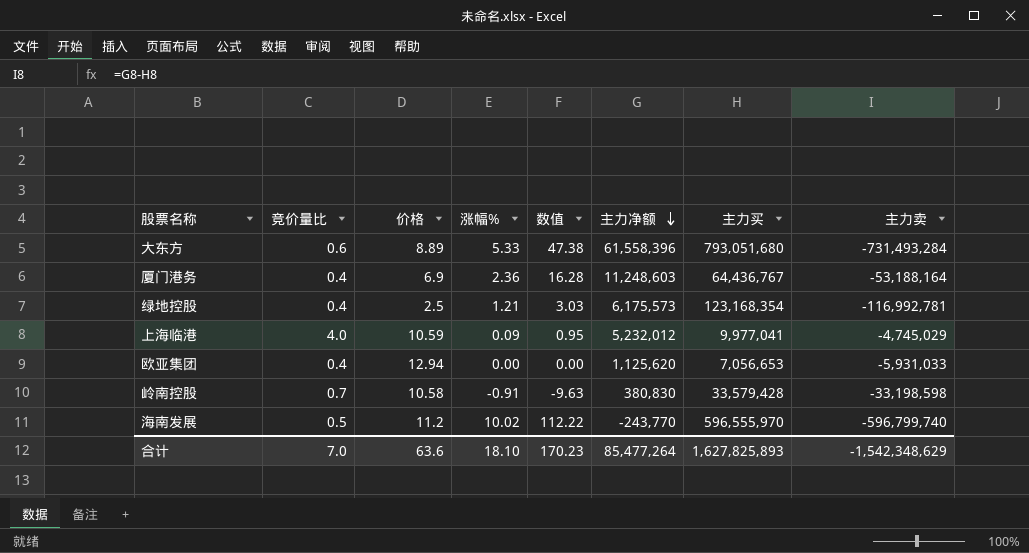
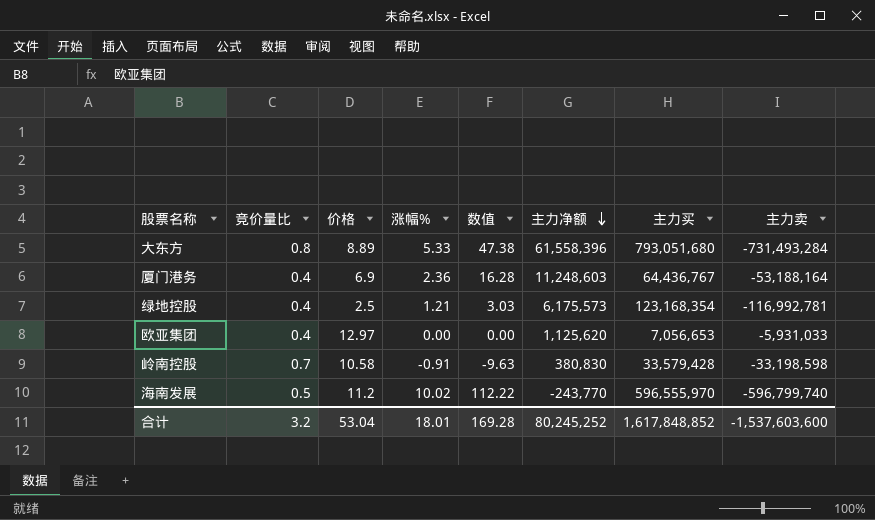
row 上海临港: 4.0 | 10.59 | 0.09 | 0.95 | 5,232,012 | 9,977,041 | -4,745,029 -> none
大东方 | 竞价量比: 0.6 -> 0.8
欧亚集团 | 价格: 12.94 -> 12.97
合计 | 竞价量比: 7.0 -> 3.2
合计 | 价格: 63.6 -> 53.04
合计 | 涨幅%: 18.10 -> 18.01
合计 | 数值: 170.23 -> 169.28
合计 | 主力净额: 85,477,264 -> 80,245,252
合计 | 主力买: 1,627,825,893 -> 1,617,848,852
合计 | 主力卖: -1,542,348,629 -> -1,537,603,600

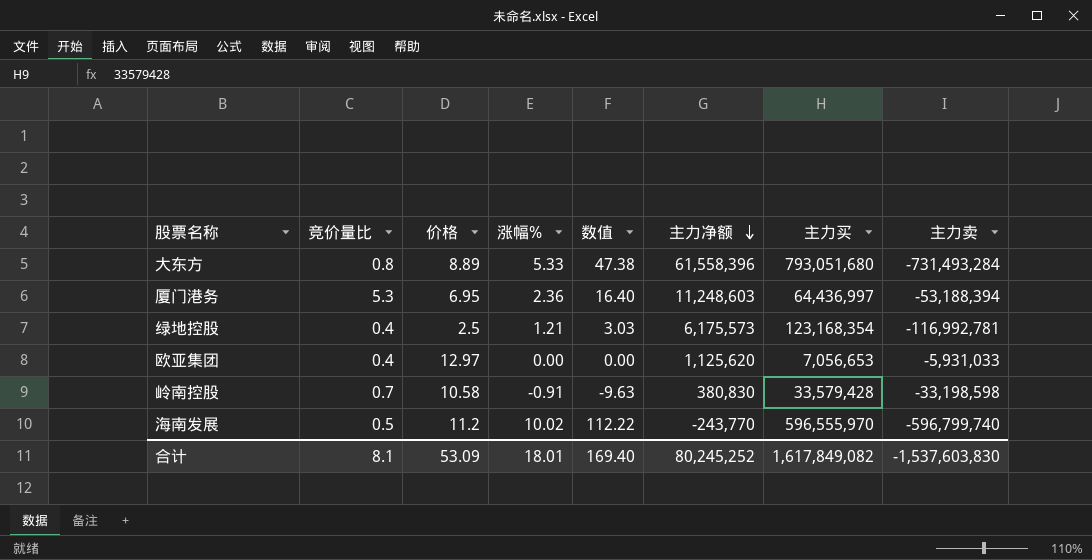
厦门港务 | 竞价量比: 0.4 -> 5.3
厦门港务 | 价格: 6.9 -> 6.95
厦门港务 | 数值: 16.28 -> 16.40
厦门港务 | 主力买: 64,436,767 -> 64,436,997
厦门港务 | 主力卖: -53,188,164 -> -53,188,394
合计 | 竞价量比: 3.2 -> 8.1
合计 | 价格: 53.04 -> 53.09
合计 | 数值: 169.28 -> 169.40
合计 | 主力买: 1,617,848,852 -> 1,617,849,082
合计 | 主力卖: -1,537,603,600 -> -1,537,603,830

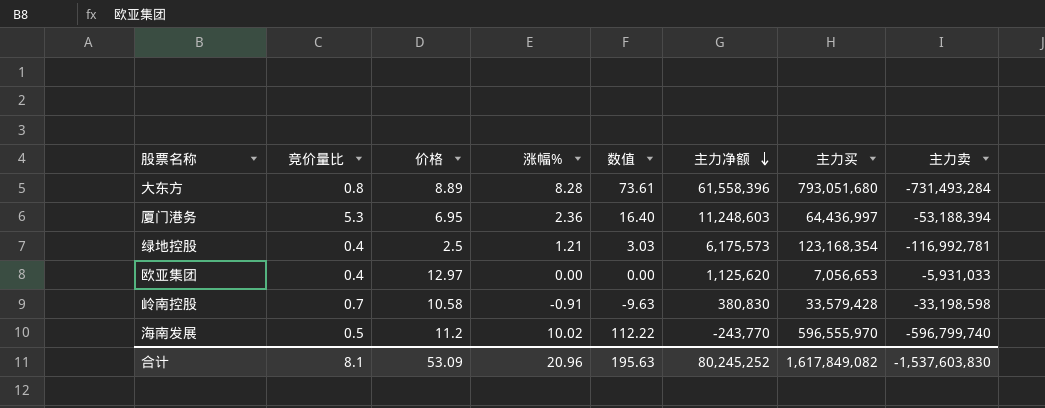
大东方 | 涨幅%: 5.33 -> 8.28
大东方 | 数值: 47.38 -> 73.61
合计 | 涨幅%: 18.01 -> 20.96
合计 | 数值: 169.40 -> 195.63

